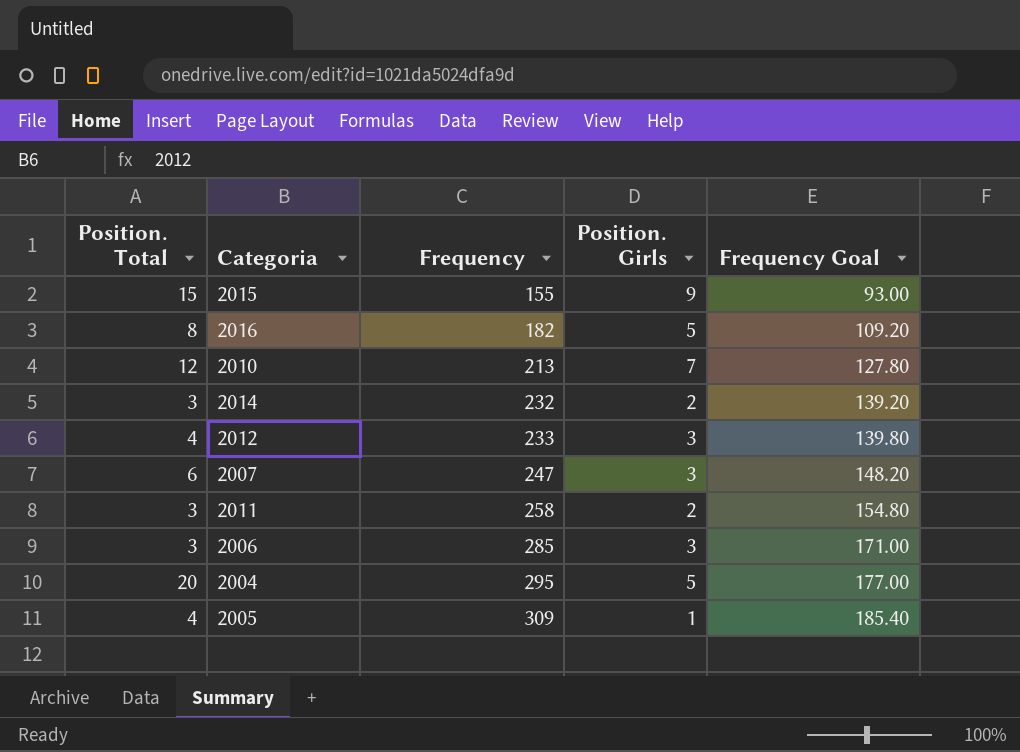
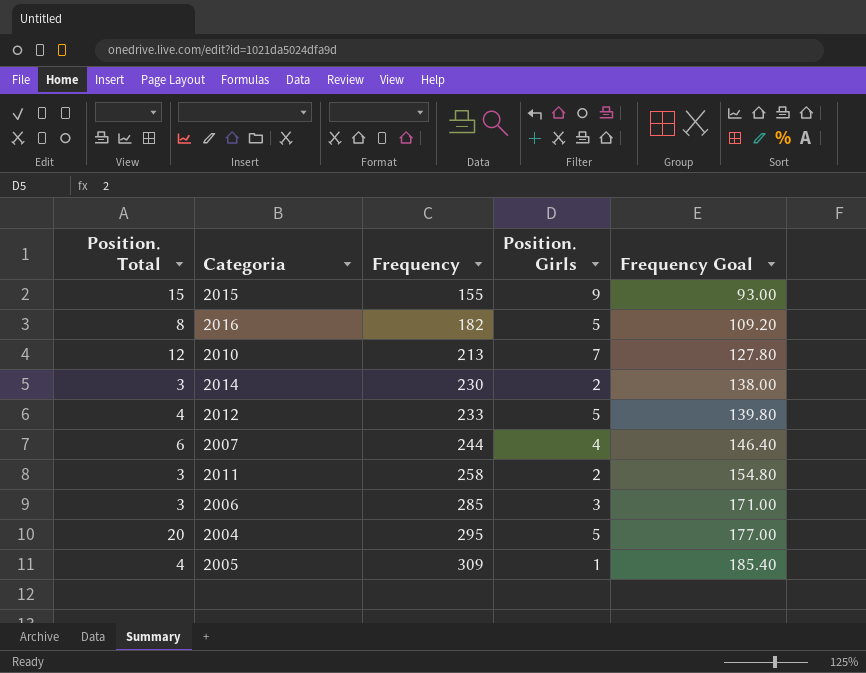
2014 | Frequency: 232 -> 230
2014 | Frequency Goal: 139.20 -> 138.00
2012 | Position. Girls: 3 -> 5
2007 | Frequency: 247 -> 244
2007 | Position. Girls: 3 -> 4
2007 | Frequency Goal: 148.20 -> 146.40

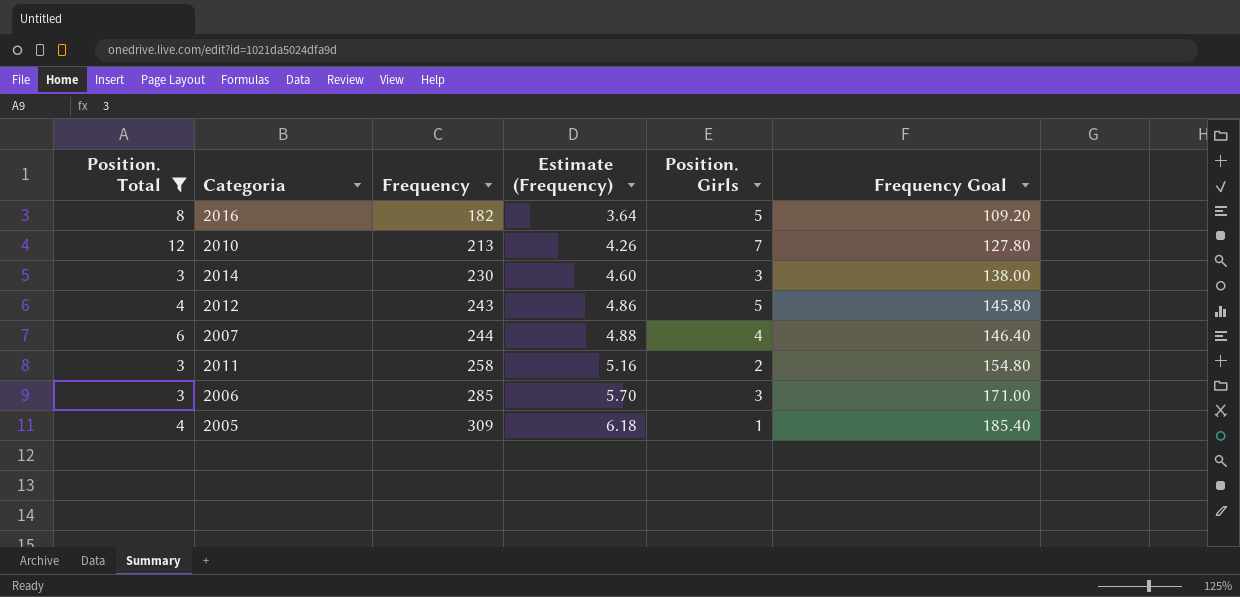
filter: none -> Position. Total <= 12
column Estimate (Frequency) | formula: none -> [Frequency] * 0.02
2014 | Position. Girls: 2 -> 3
2012 | Frequency: 233 -> 243
2012 | Frequency Goal: 139.80 -> 145.80

